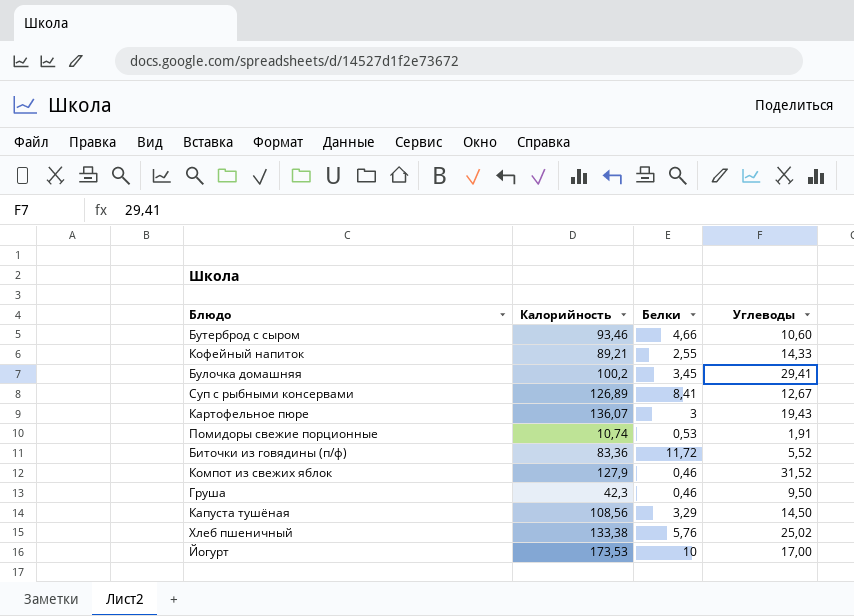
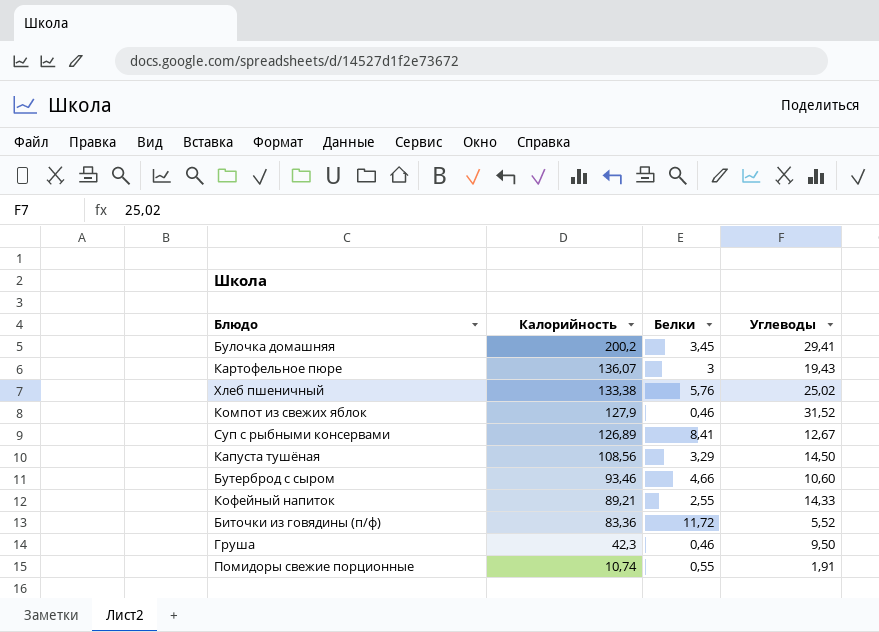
row order: none -> Калорийность descending
row Йогурт: 173,53 | 10 | 17,00 -> none
Булочка домашняя | Калорийность: 100,2 -> 200,2
Помидоры свежие порционные | Белки: 0,53 -> 0,55

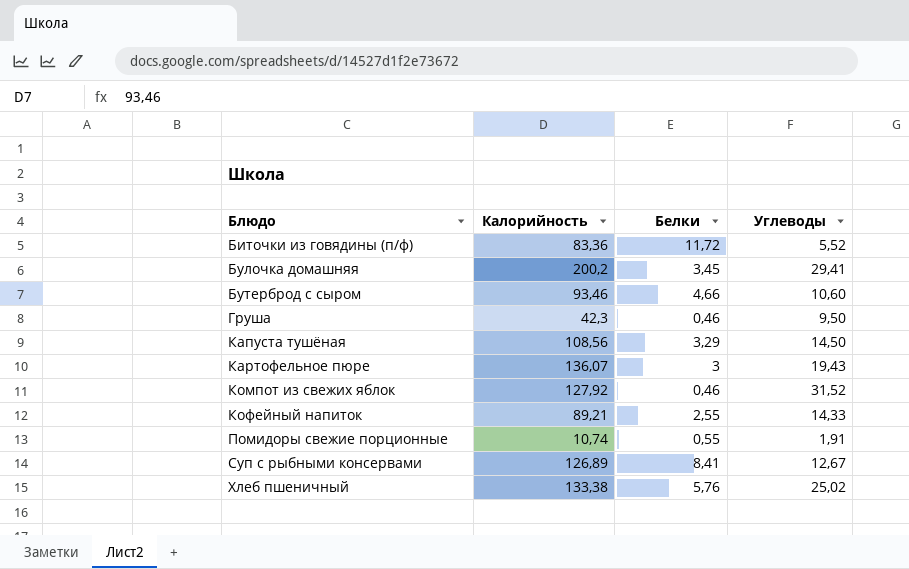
row order: Калорийность descending -> Блюдо ascending
Компот из свежих яблок | Калорийность: 127,9 -> 127,92

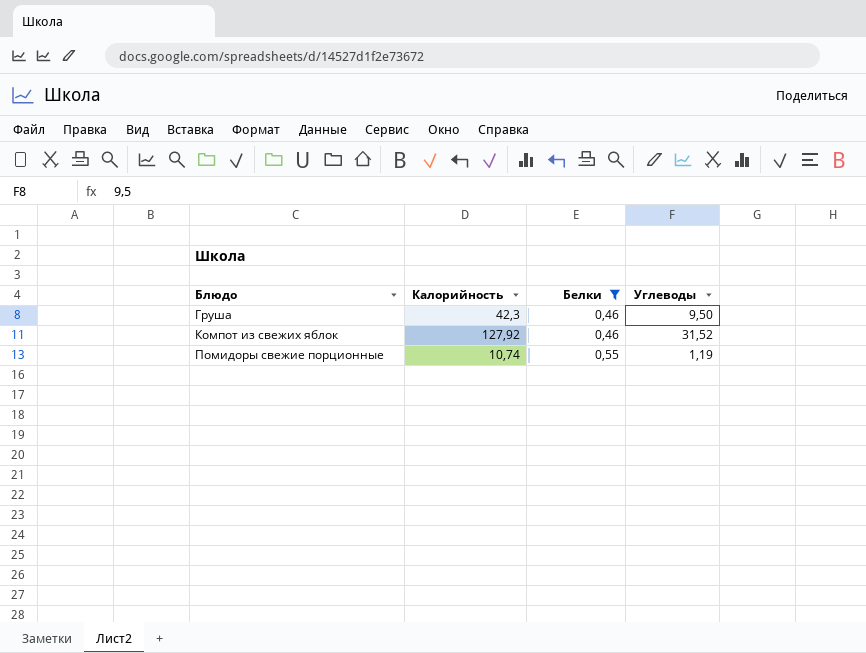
filter: none -> Белки <= 0,55
Помидоры свежие порционные | Углеводы: 1,91 -> 1,19

